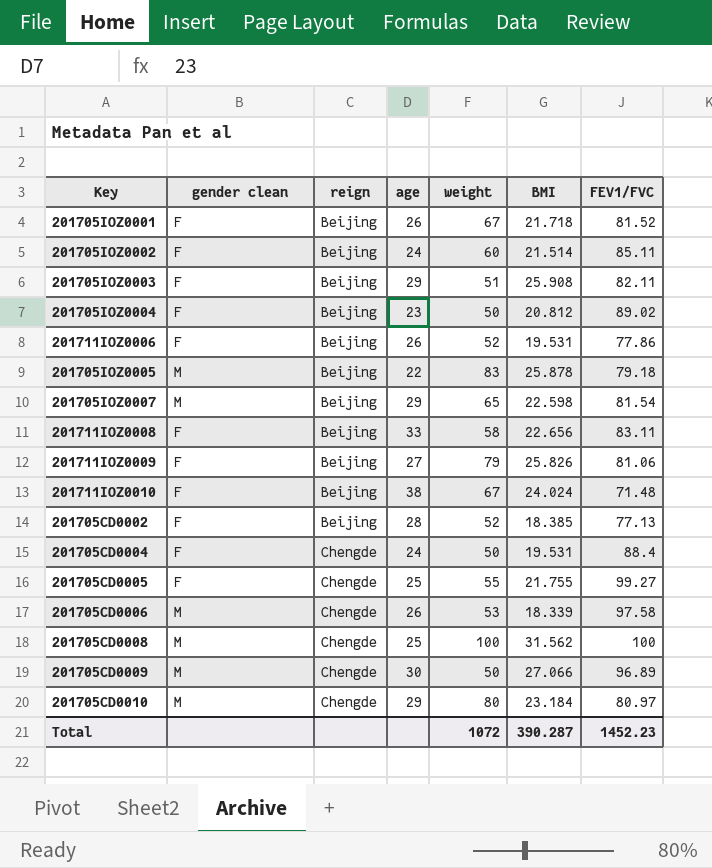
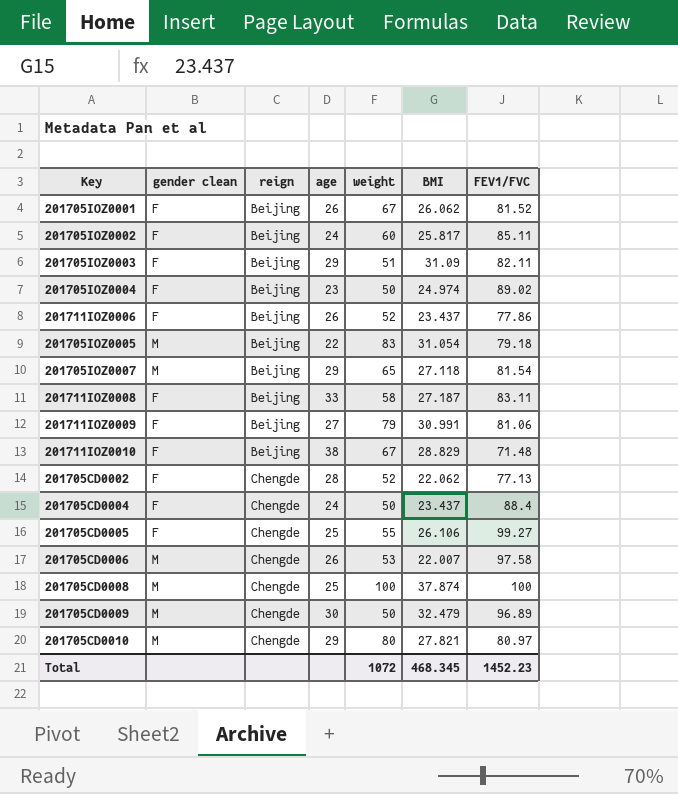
201705IOZ0001 | BMI: 21.718 -> 26.062
201705IOZ0002 | BMI: 21.514 -> 25.817
201705IOZ0003 | BMI: 25.908 -> 31.09
201705IOZ0004 | BMI: 20.812 -> 24.974
201711IOZ0006 | BMI: 19.531 -> 23.437
201705IOZ0005 | BMI: 25.878 -> 31.054
201705IOZ0007 | BMI: 22.598 -> 27.118
201711IOZ0008 | BMI: 22.656 -> 27.187
201711IOZ0009 | BMI: 25.826 -> 30.991
201711IOZ0010 | BMI: 24.024 -> 28.829
201705CD0002 | reign: Beijing -> Chengde
201705CD0002 | BMI: 18.385 -> 22.062
201705CD0004 | BMI: 19.531 -> 23.437
201705CD0005 | BMI: 21.755 -> 26.106
201705CD0006 | BMI: 18.339 -> 22.007
201705CD0008 | BMI: 31.562 -> 37.874
201705CD0009 | BMI: 27.066 -> 32.479
201705CD0010 | BMI: 23.184 -> 27.821
Total | BMI: 390.287 -> 468.345

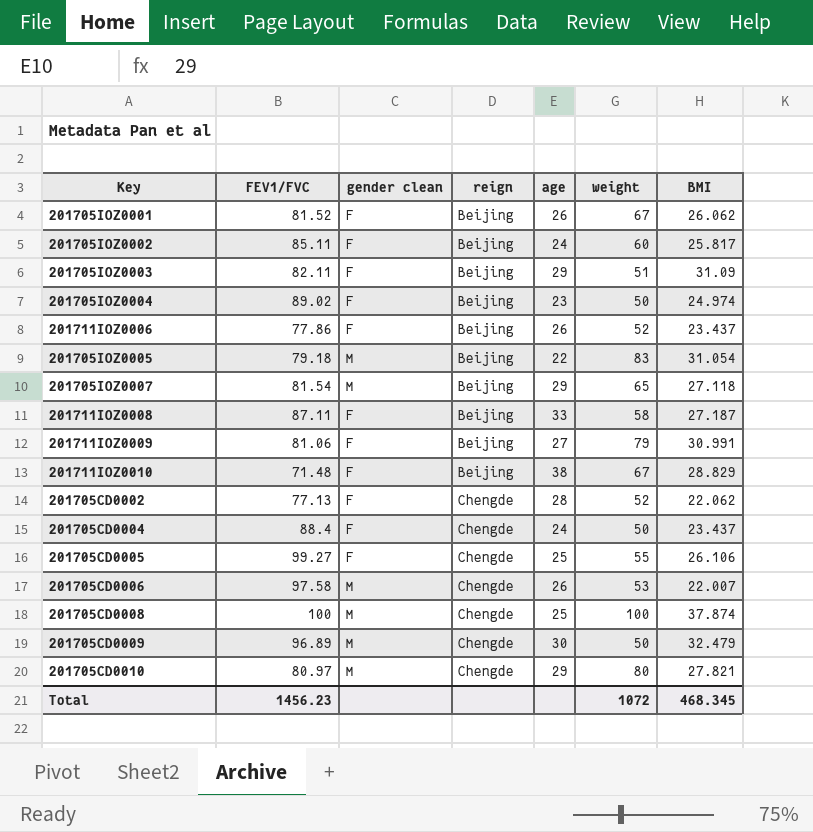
column FEV1/FVC | position: 7 -> 2
201711IOZ0008 | FEV1/FVC: 83.11 -> 87.11
Total | FEV1/FVC: 1452.23 -> 1456.23

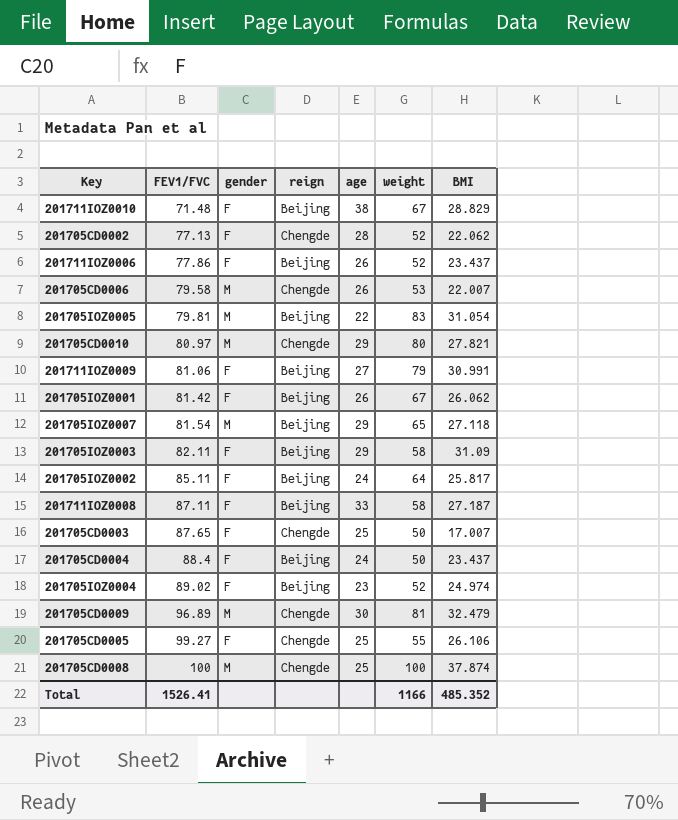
row order: reign ascending -> FEV1/FVC ascending
column name: gender clean -> gender
201705CD0006 | FEV1/FVC: 97.58 -> 79.58
201705IOZ0005 | FEV1/FVC: 79.18 -> 79.81
201705IOZ0001 | FEV1/FVC: 81.52 -> 81.42
201705IOZ0003 | weight: 51 -> 58
201705IOZ0002 | weight: 60 -> 64
row 201705CD0003: none -> 87.65 | F | Chengde | 25 | 50 | 17.007
201705CD0004 | reign: Chengde -> Beijing
201705IOZ0004 | weight: 50 -> 52
201705CD0009 | weight: 50 -> 81
Total | FEV1/FVC: 1456.23 -> 1526.41
Total | weight: 1072 -> 1166
Total | BMI: 468.345 -> 485.352

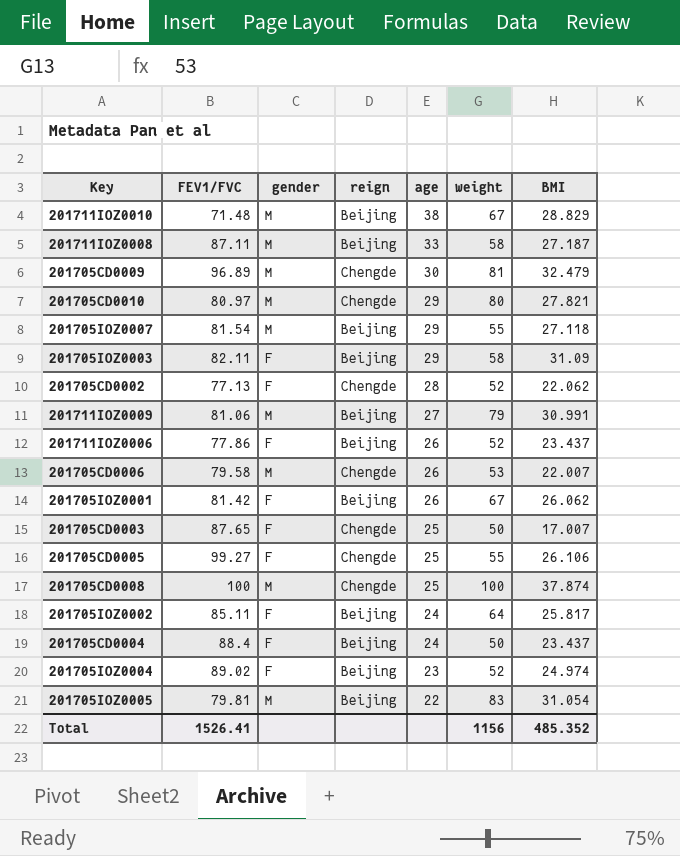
row order: FEV1/FVC ascending -> age descending
201711IOZ0010 | gender: F -> M
201711IOZ0008 | gender: F -> M
201705IOZ0007 | weight: 65 -> 55
201711IOZ0009 | gender: F -> M
Total | weight: 1166 -> 1156

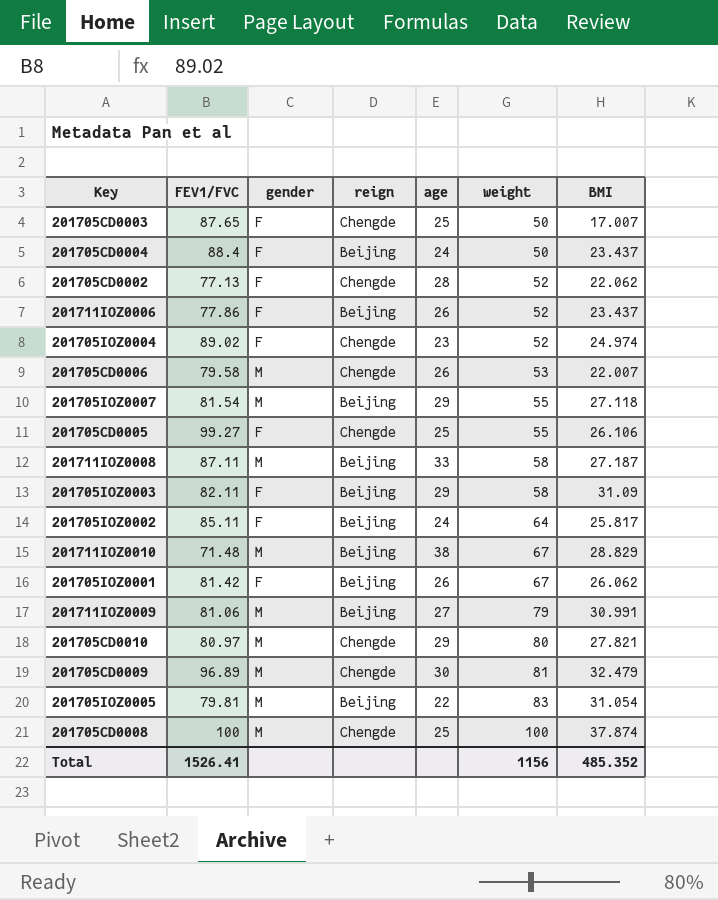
row order: age descending -> weight ascending
201705IOZ0004 | reign: Beijing -> Chengde

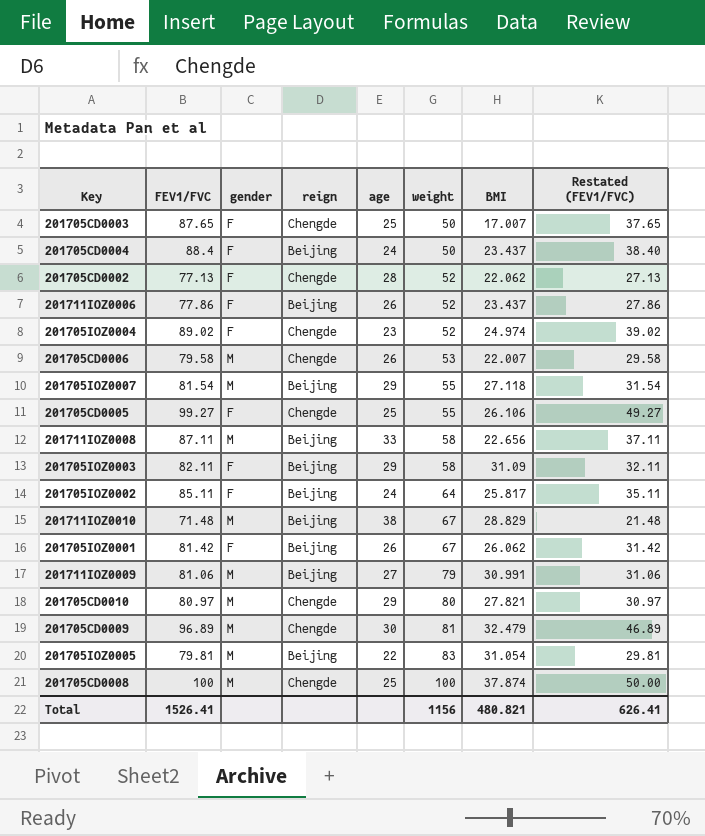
column Restated (FEV1/FVC) | formula: none -> [FEV1/FVC] - 50
201711IOZ0008 | BMI: 27.187 -> 22.656
Total | BMI: 485.352 -> 480.821

